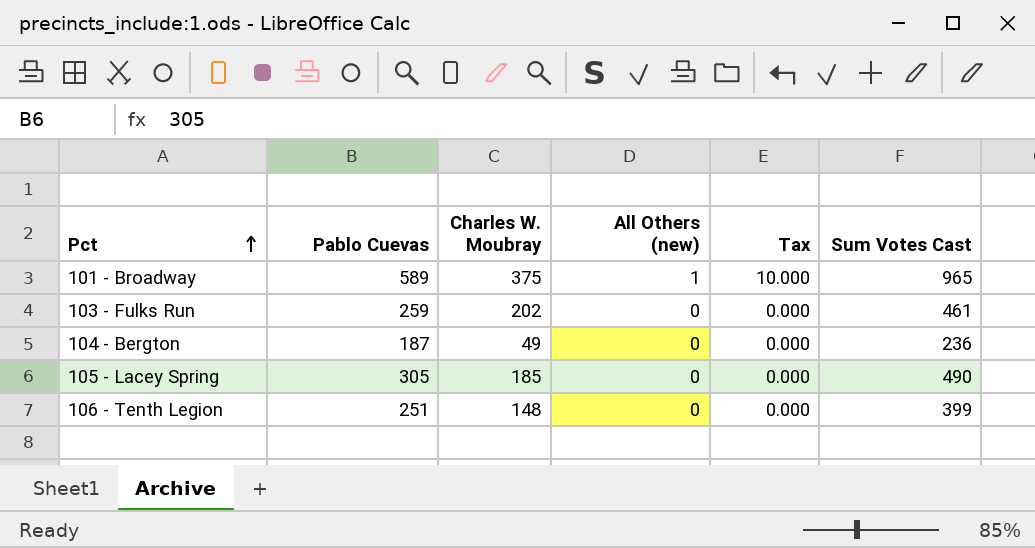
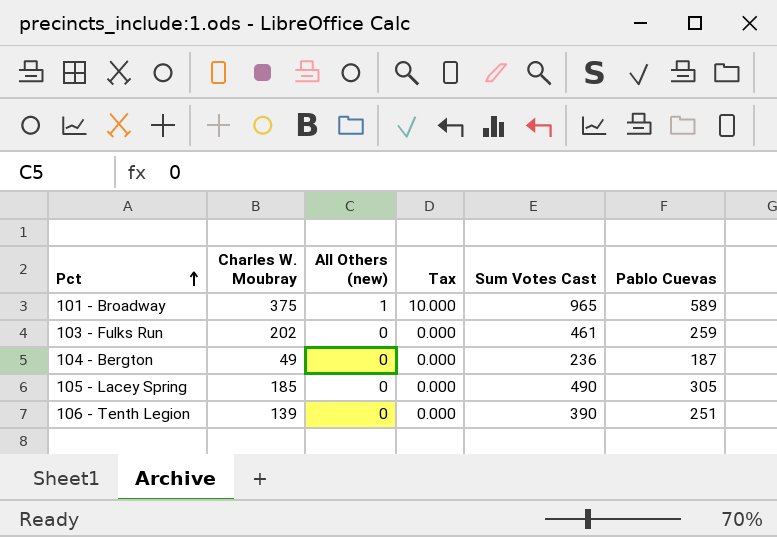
column Pablo Cuevas | position: 2 -> 6
106 - Tenth Legion | Charles W. Moubray: 148 -> 139
106 - Tenth Legion | Sum Votes Cast: 399 -> 390

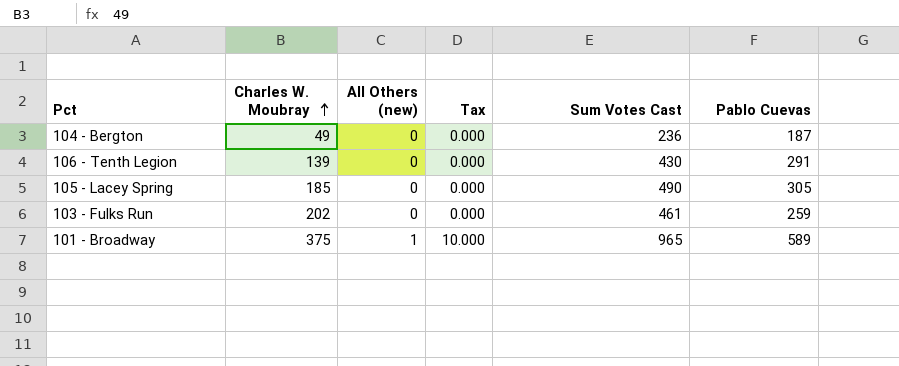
row order: Pct ascending -> Charles W. Moubray ascending
106 - Tenth Legion | Sum Votes Cast: 390 -> 430
106 - Tenth Legion | Pablo Cuevas: 251 -> 291

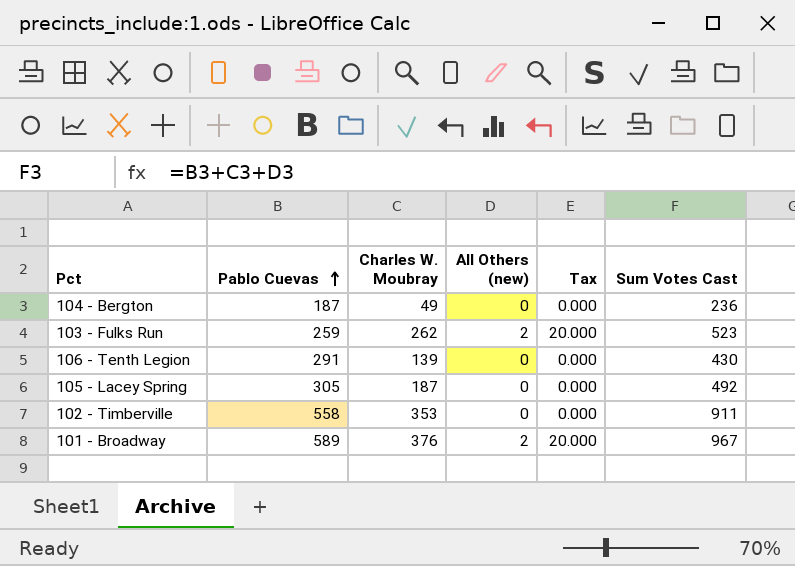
row order: Charles W. Moubray ascending -> Pablo Cuevas ascending
column Pablo Cuevas | position: 6 -> 2
103 - Fulks Run | Charles W. Moubray: 202 -> 262
103 - Fulks Run | All Others (new): 0 -> 2
103 - Fulks Run | Tax: 0.000 -> 20.000
103 - Fulks Run | Sum Votes Cast: 461 -> 523
105 - Lacey Spring | Charles W. Moubray: 185 -> 187
105 - Lacey Spring | Sum Votes Cast: 490 -> 492
row 102 - Timberville: none -> 558 | 353 | 0 | 0.000 | 911
101 - Broadway | Charles W. Moubray: 375 -> 376
101 - Broadway | All Others (new): 1 -> 2
101 - Broadway | Tax: 10.000 -> 20.000
101 - Broadway | Sum Votes Cast: 965 -> 967

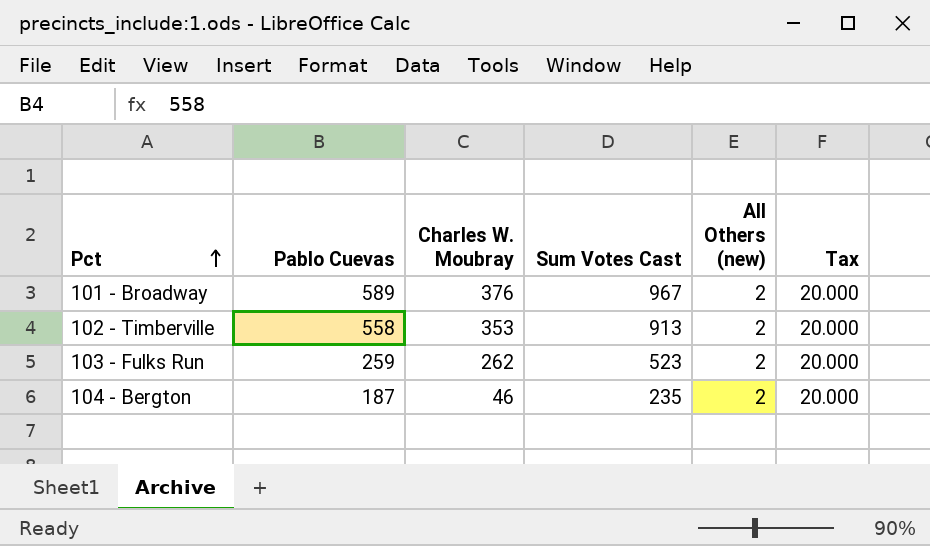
row order: Pablo Cuevas ascending -> Pct ascending
column Sum Votes Cast | position: 6 -> 4
row 106 - Tenth Legion: 291 | 139 | 0 | 0.000 | 430 -> none
row 105 - Lacey Spring: 305 | 187 | 0 | 0.000 | 492 -> none
102 - Timberville | Sum Votes Cast: 911 -> 913
102 - Timberville | All Others (new): 0 -> 2
102 - Timberville | Tax: 0.000 -> 20.000
104 - Bergton | Charles W. Moubray: 49 -> 46
104 - Bergton | Sum Votes Cast: 236 -> 235
104 - Bergton | All Others (new): 0 -> 2
104 - Bergton | Tax: 0.000 -> 20.000

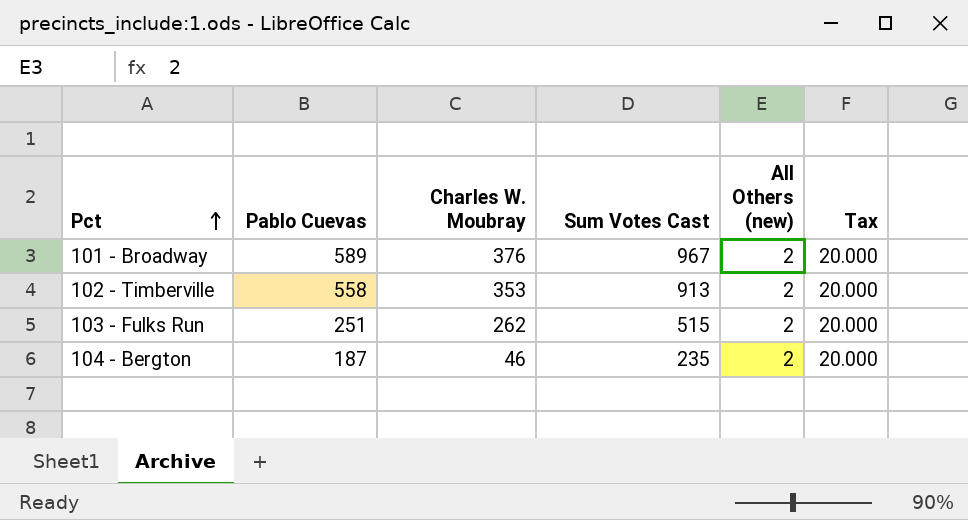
103 - Fulks Run | Pablo Cuevas: 259 -> 251
103 - Fulks Run | Sum Votes Cast: 523 -> 515

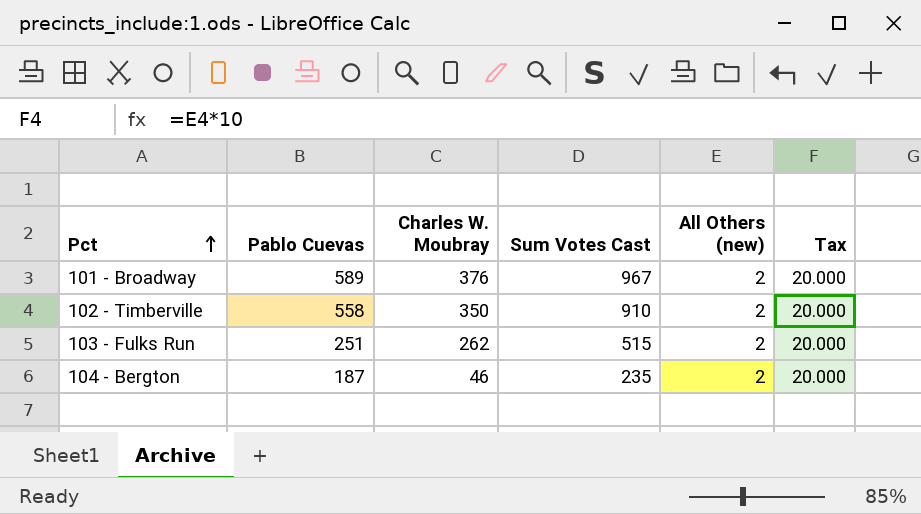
102 - Timberville | Charles W. Moubray: 353 -> 350
102 - Timberville | Sum Votes Cast: 913 -> 910

